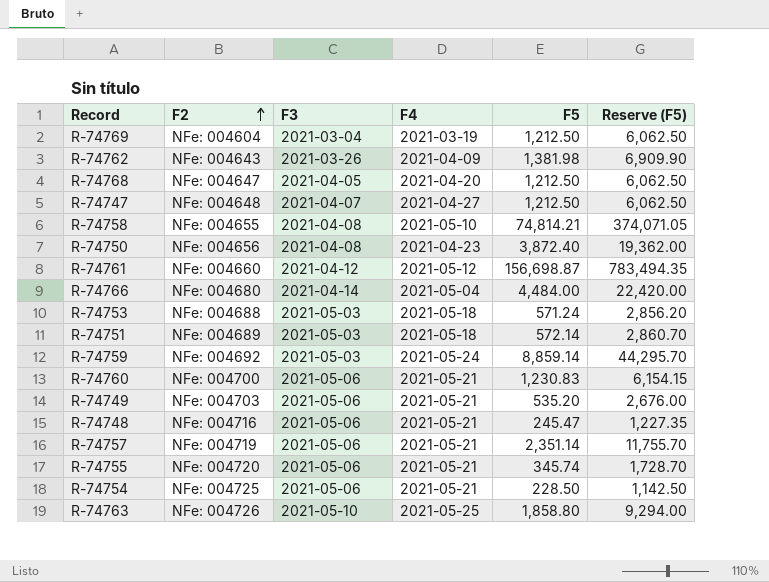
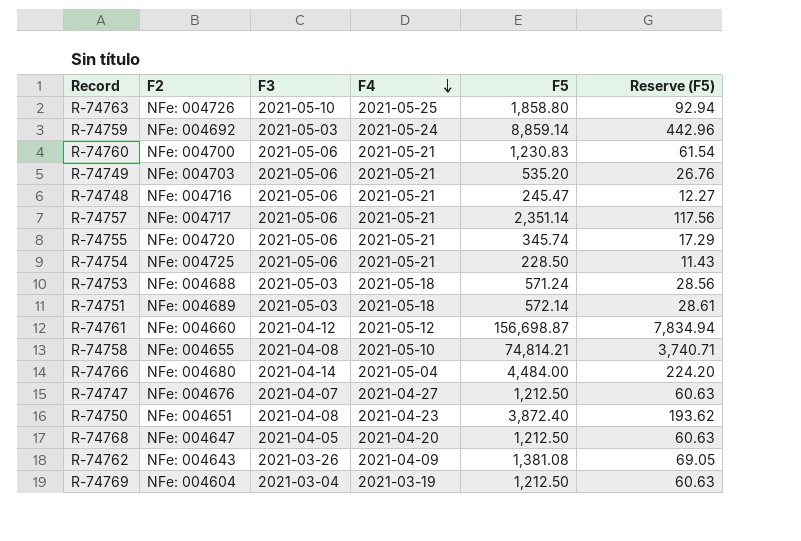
row order: F2 ascending -> F4 descending
column Reserve (F5) | formula: [F5] * 5 -> [F5] * 0.05
R-74757 | F2: NFe: 004719 -> NFe: 004717
R-74747 | F2: NFe: 004648 -> NFe: 004676
R-74750 | F2: NFe: 004656 -> NFe: 004651
R-74762 | F5: 1,381.98 -> 1,381.08

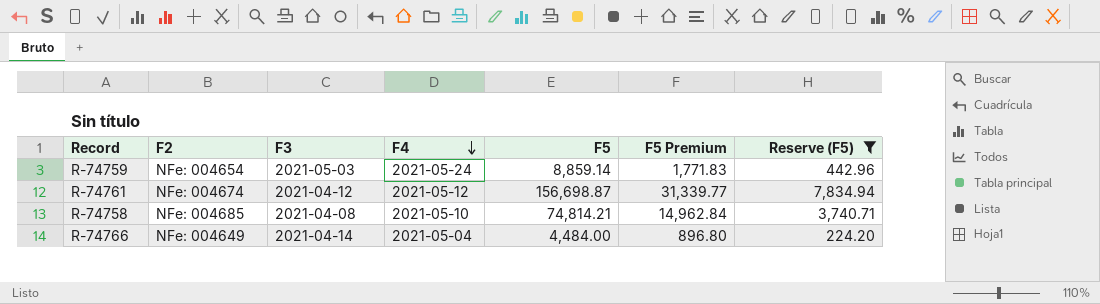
filter: none -> Reserve (F5) >= 224.20
column F5 Premium | formula: none -> [F5] * 0.2
R-74759 | F2: NFe: 004692 -> NFe: 004654
R-74761 | F2: NFe: 004660 -> NFe: 004674
R-74758 | F2: NFe: 004655 -> NFe: 004685
R-74766 | F2: NFe: 004680 -> NFe: 004649

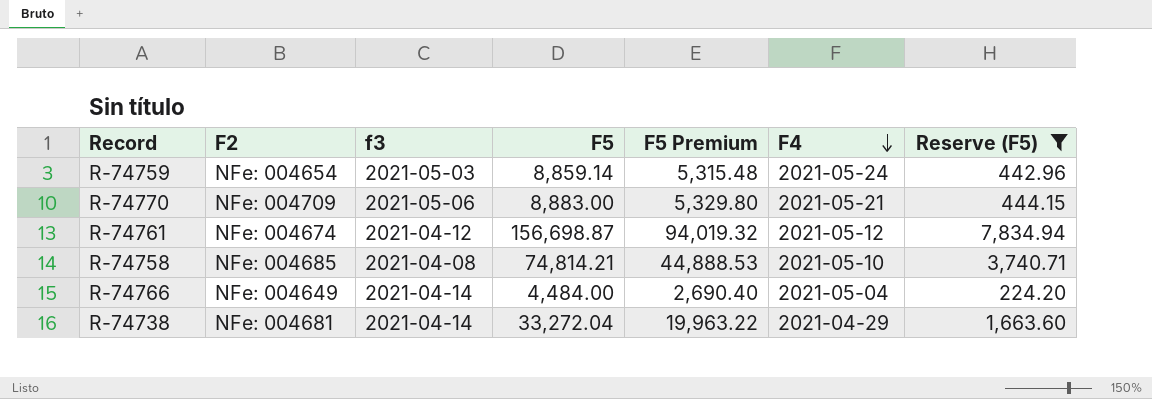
column name: F3 -> f3
column F5 Premium | formula: [F5] * 0.2 -> [F5] * 0.6
column F4 | position: 4 -> 6
row R-74770: none -> NFe: 004709 | 2021-05-06 | 8,883.00 | 5,329.80 | 2021-05-21 | 444.15
row R-74738: none -> NFe: 004681 | 2021-04-14 | 33,272.04 | 19,963.22 | 2021-04-29 | 1,663.60

